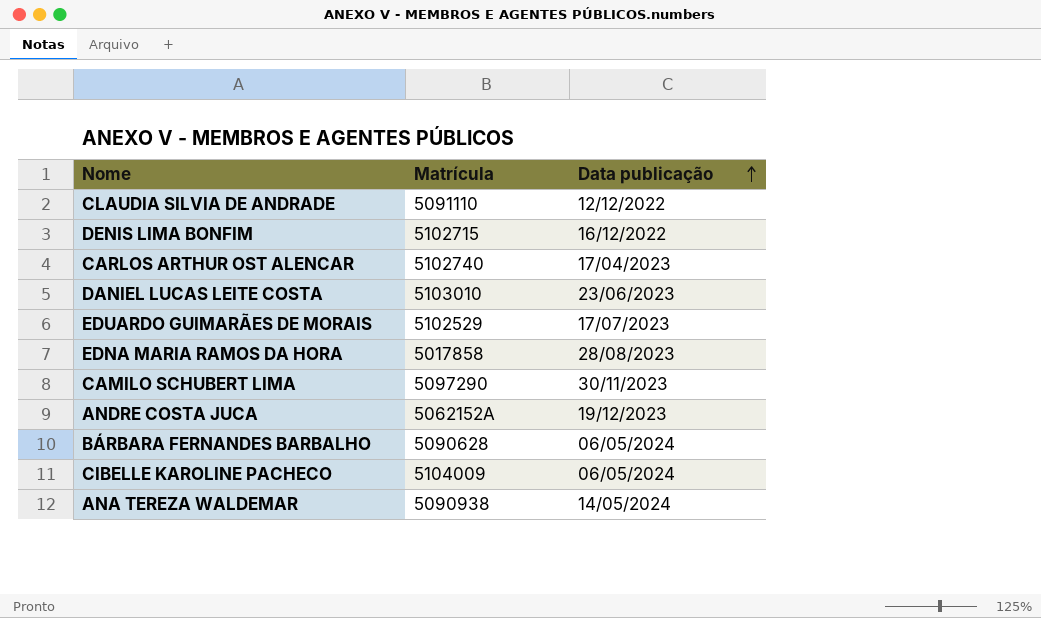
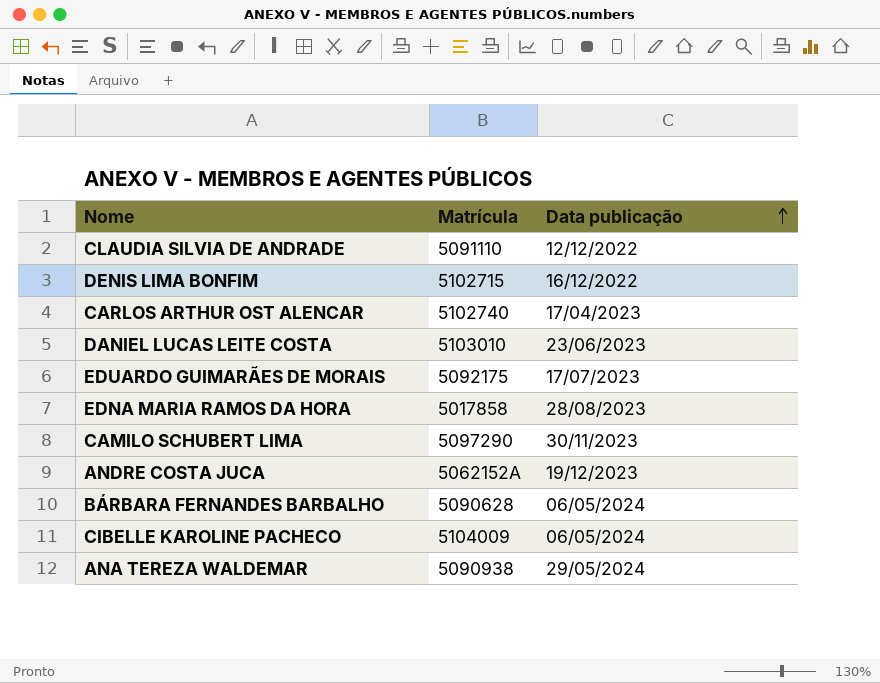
EDUARDO GUIMARÃES DE MORAIS | Matrícula: 5102529 -> 5092175
ANA TEREZA WALDEMAR | Data publicação: 14/05/2024 -> 29/05/2024

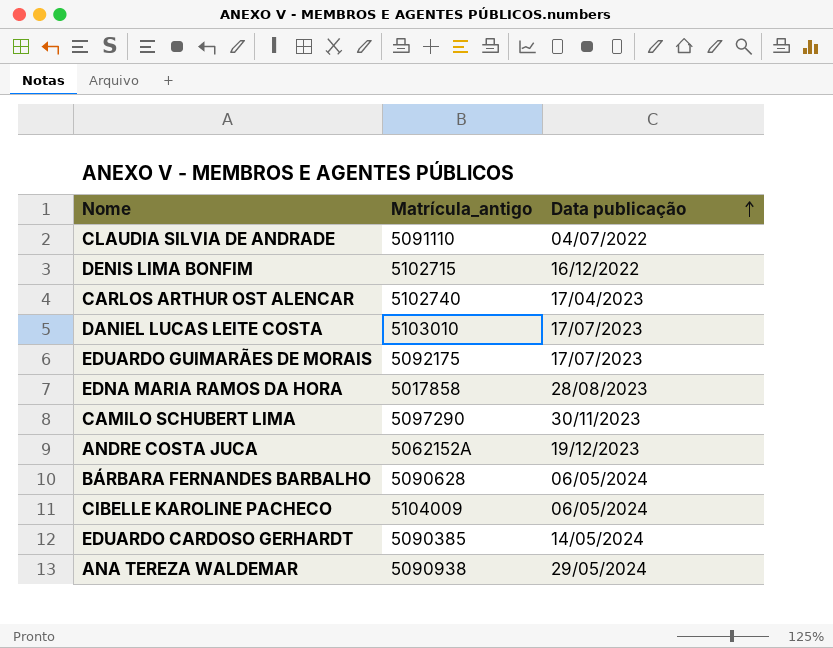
column name: Matrícula -> Matrícula_antigo
CLAUDIA SILVIA DE ANDRADE | Data publicação: 12/12/2022 -> 04/07/2022
DANIEL LUCAS LEITE COSTA | Data publicação: 23/06/2023 -> 17/07/2023
row EDUARDO CARDOSO GERHARDT: none -> 5090385 | 14/05/2024

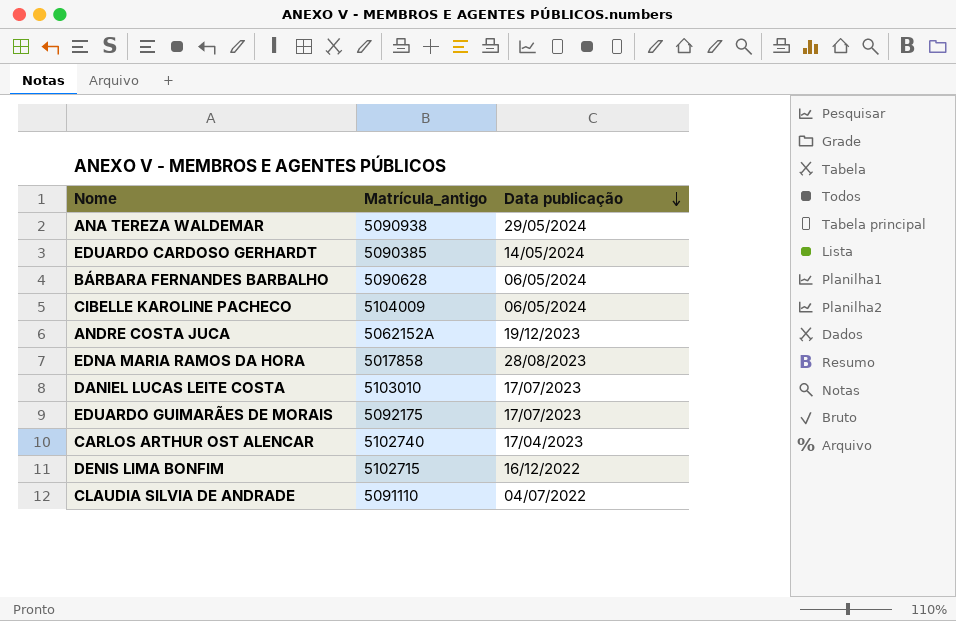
row order: Data publicação ascending -> Data publicação descending
row CAMILO SCHUBERT LIMA: 5097290 | 30/11/2023 -> none

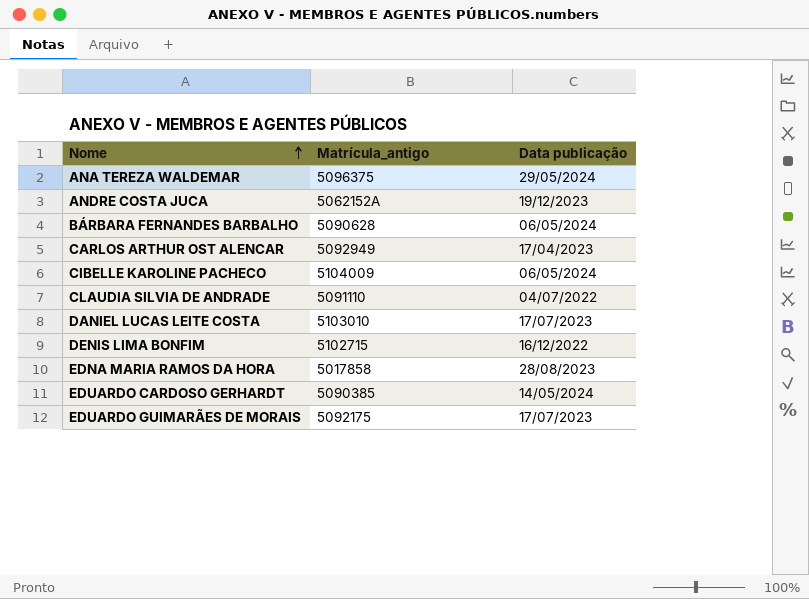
row order: Data publicação descending -> Nome ascending
ANA TEREZA WALDEMAR | Matrícula_antigo: 5090938 -> 5096375
CARLOS ARTHUR OST ALENCAR | Matrícula_antigo: 5102740 -> 5092949

